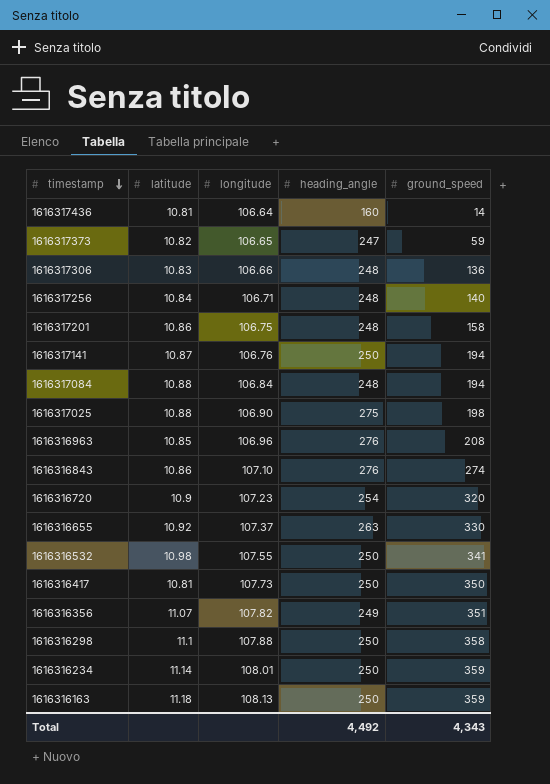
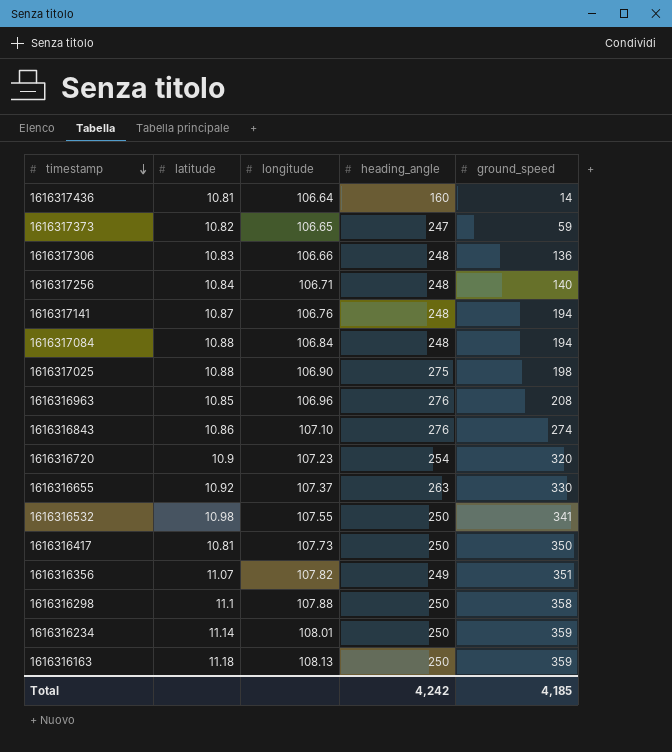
row 1616317201: 10.86 | 106.75 | 248 | 158 -> none
1616317141 | heading_angle: 250 -> 248
Total | heading_angle: 4,492 -> 4,242
Total | ground_speed: 4,343 -> 4,185

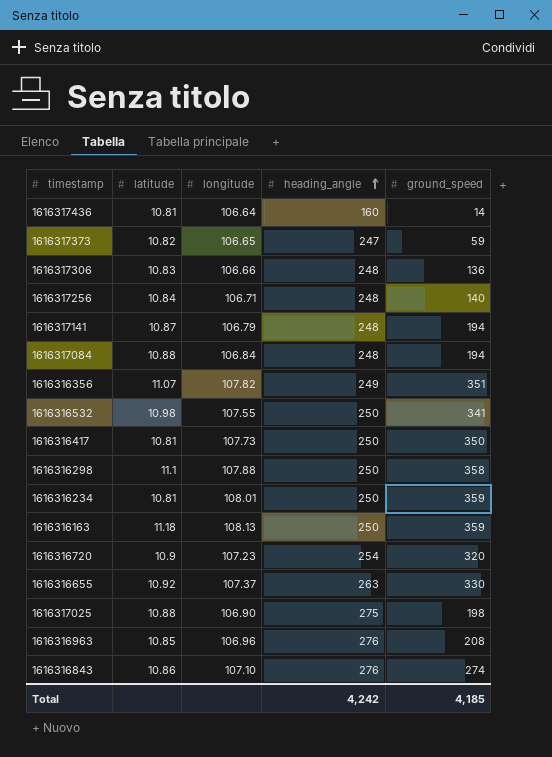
row order: timestamp descending -> heading_angle ascending
1616317141 | longitude: 106.76 -> 106.79
1616316234 | latitude: 11.14 -> 10.81

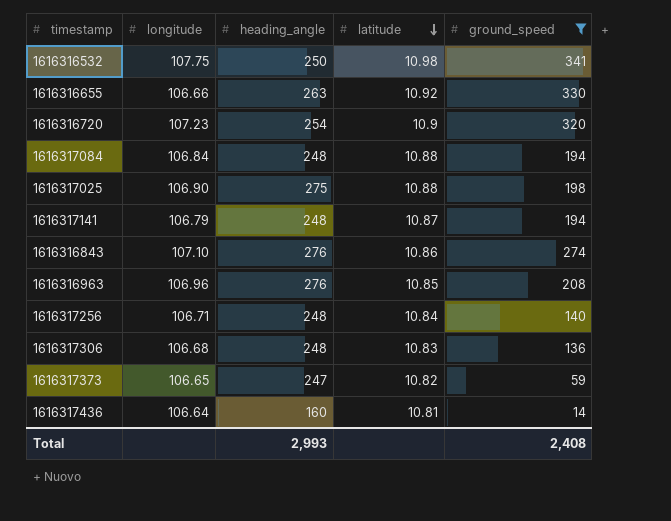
filter: none -> ground_speed <= 341
row order: heading_angle ascending -> latitude descending
column latitude | position: 2 -> 4
1616316532 | longitude: 107.55 -> 107.75
1616316655 | longitude: 107.37 -> 106.66
1616317306 | longitude: 106.66 -> 106.68
Total | heading_angle: 4,242 -> 2,993
Total | ground_speed: 4,185 -> 2,408

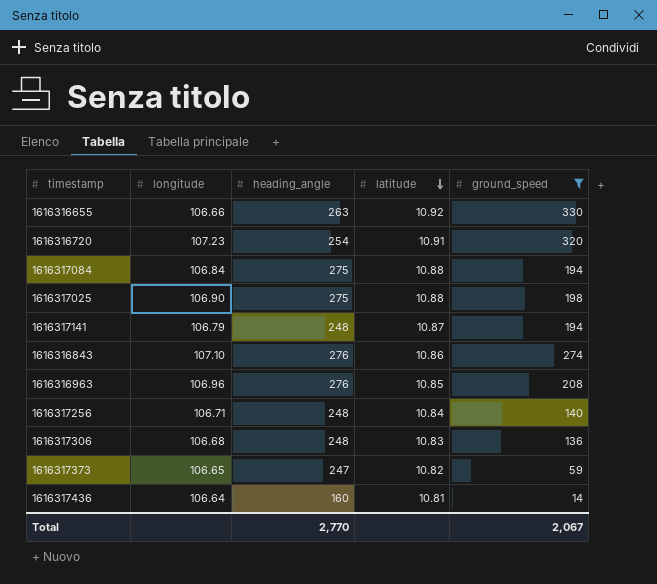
row 1616316532: 107.75 | 250 | 10.98 | 341 -> none
1616316720 | latitude: 10.9 -> 10.91
1616317084 | heading_angle: 248 -> 275
Total | heading_angle: 2,993 -> 2,770
Total | ground_speed: 2,408 -> 2,067

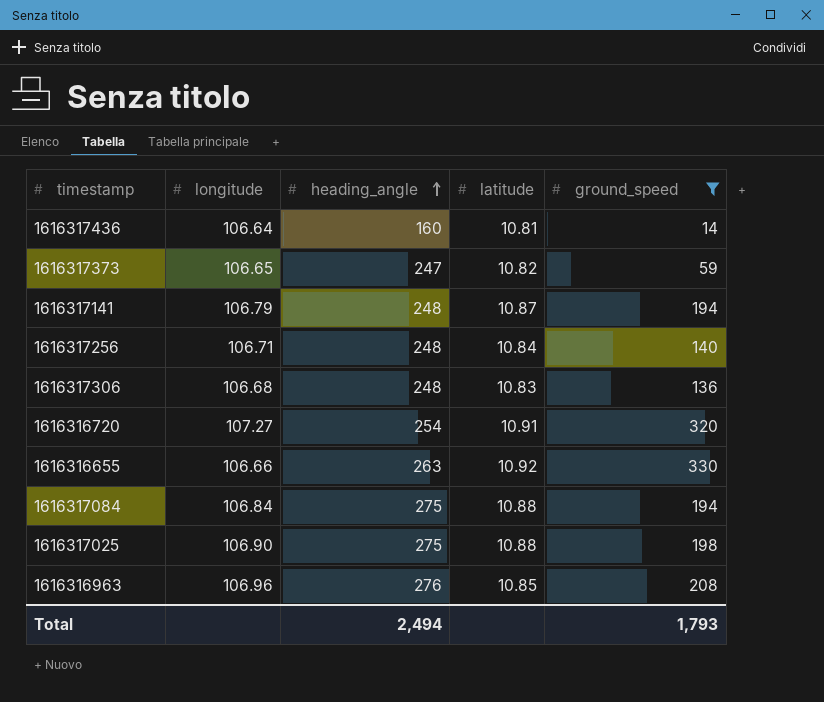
row order: latitude descending -> heading_angle ascending
row 1616316843: 107.10 | 276 | 10.86 | 274 -> none
1616316720 | longitude: 107.23 -> 107.27
Total | heading_angle: 2,770 -> 2,494
Total | ground_speed: 2,067 -> 1,793

